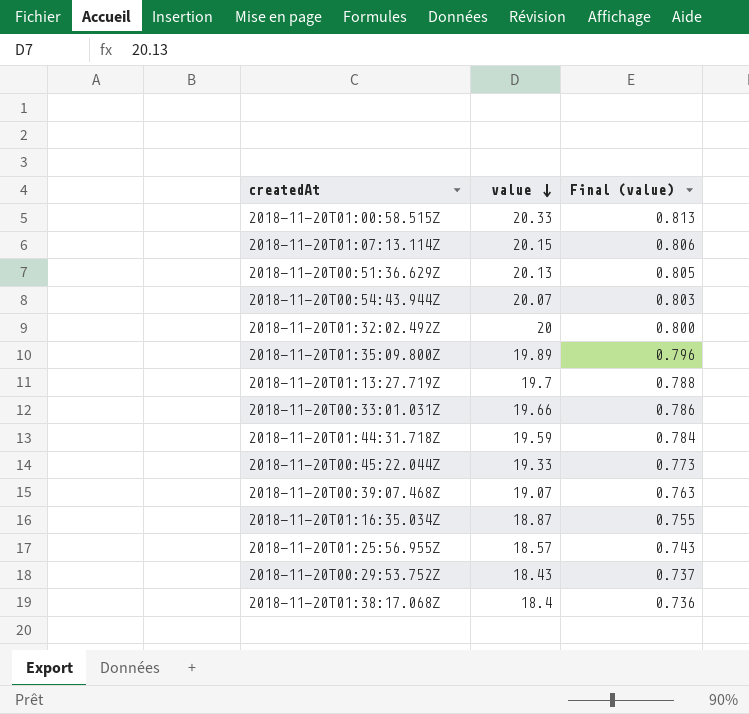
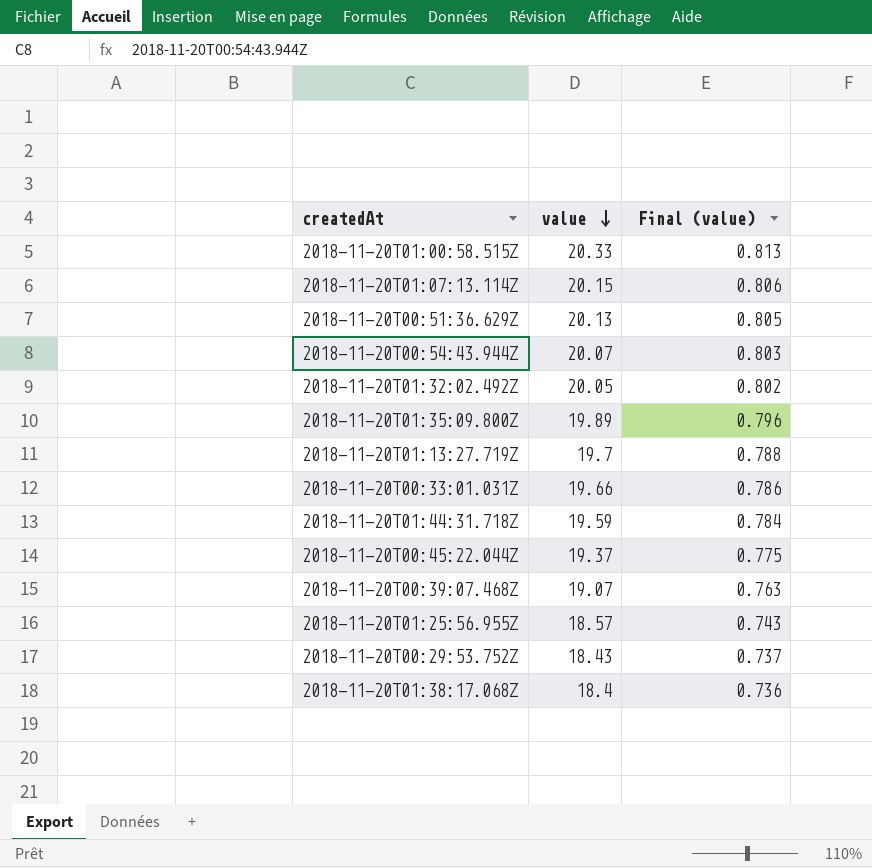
row 2018-11-20T01:16:35.034Z: 18.87 | 0.755 -> none
2018-11-20T01:32:02.492Z | value: 20 -> 20.05
2018-11-20T01:32:02.492Z | Final (value): 0.800 -> 0.802
2018-11-20T00:45:22.044Z | value: 19.33 -> 19.37
2018-11-20T00:45:22.044Z | Final (value): 0.773 -> 0.775

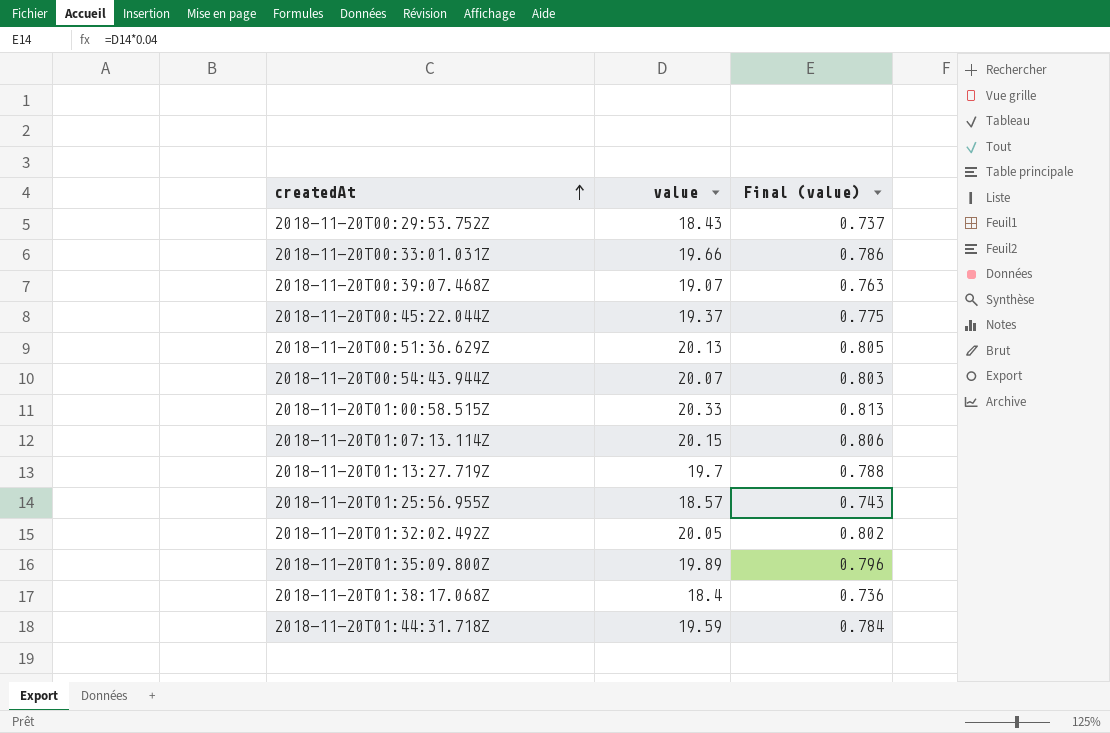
row order: value descending -> createdAt ascending

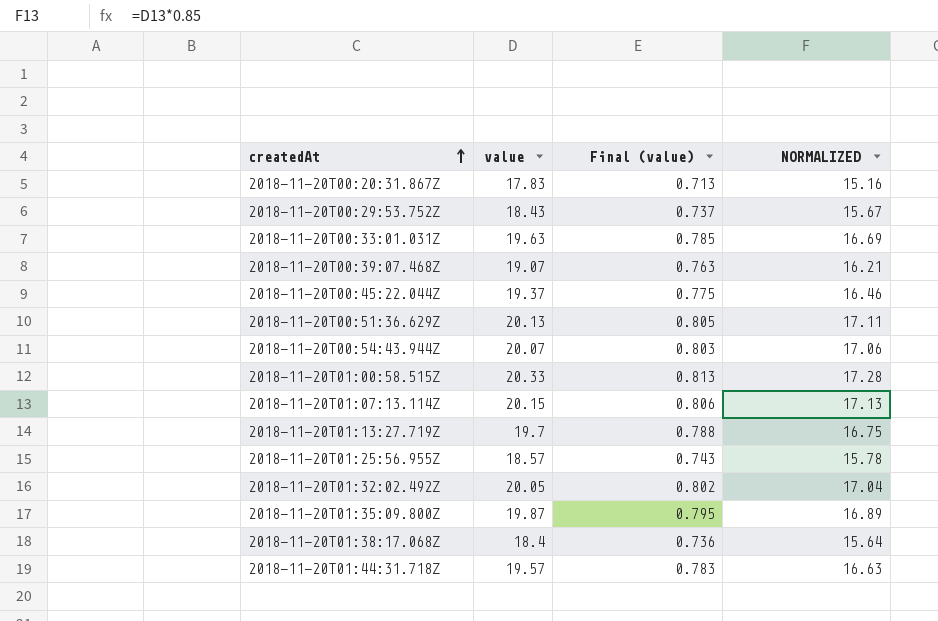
column NORMALIZED | formula: none -> [value] * 0.85
row 2018-11-20T00:20:31.867Z: none -> 17.83 | 0.713 | 15.16
2018-11-20T00:33:01.031Z | value: 19.66 -> 19.63
2018-11-20T00:33:01.031Z | Final (value): 0.786 -> 0.785
2018-11-20T01:35:09.800Z | value: 19.89 -> 19.87
2018-11-20T01:35:09.800Z | Final (value): 0.796 -> 0.795
2018-11-20T01:44:31.718Z | value: 19.59 -> 19.57
2018-11-20T01:44:31.718Z | Final (value): 0.784 -> 0.783

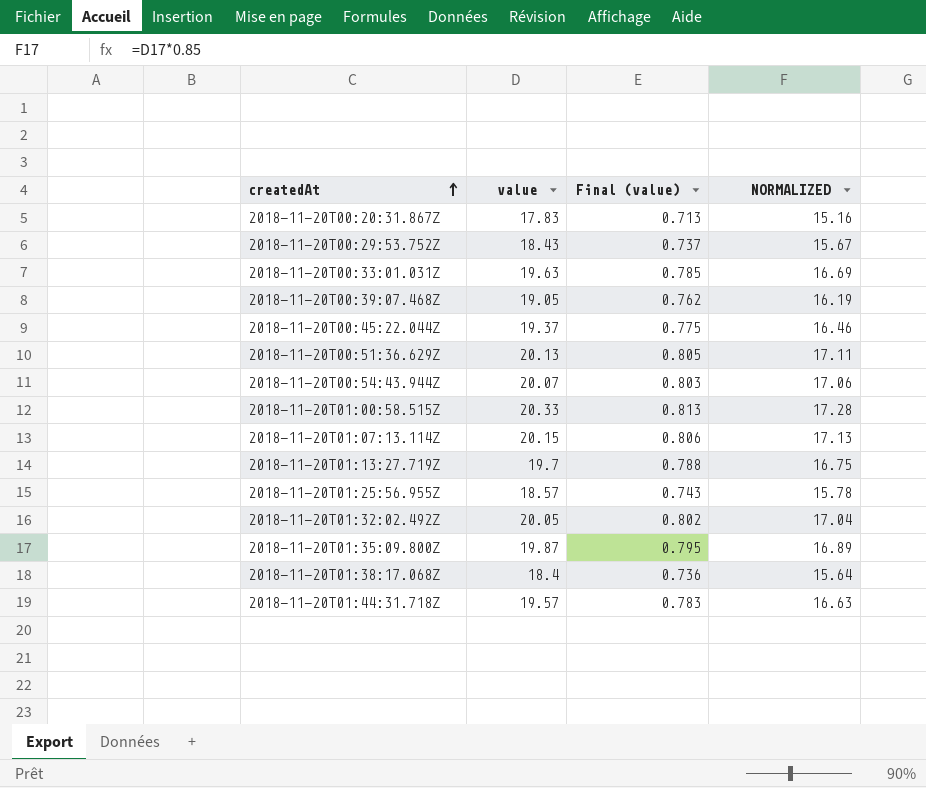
2018-11-20T00:39:07.468Z | value: 19.07 -> 19.05
2018-11-20T00:39:07.468Z | Final (value): 0.763 -> 0.762
2018-11-20T00:39:07.468Z | NORMALIZED: 16.21 -> 16.19

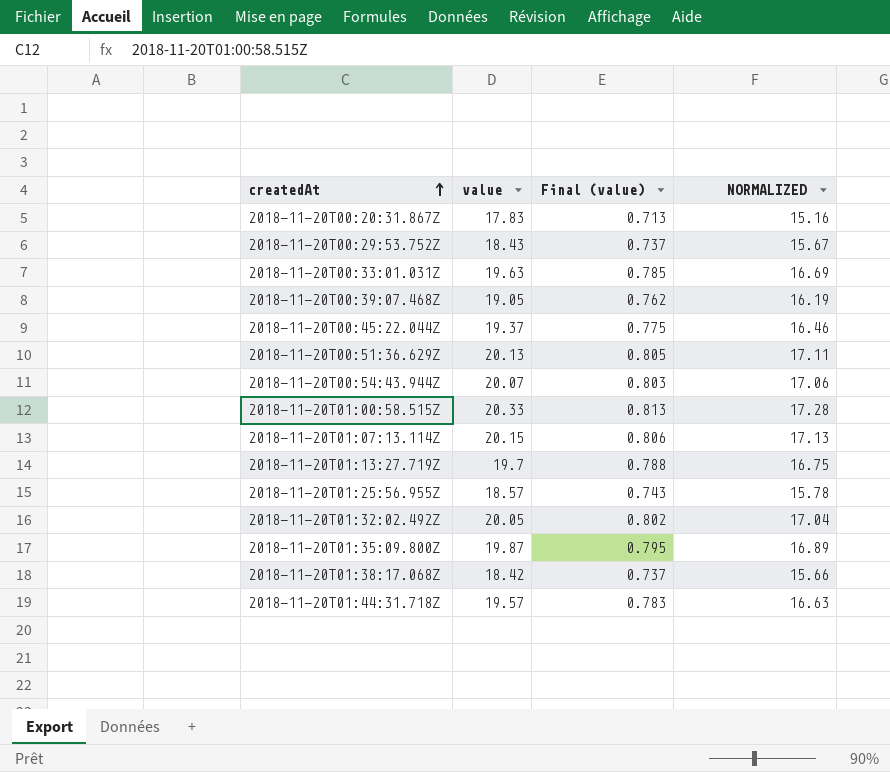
2018-11-20T01:38:17.068Z | value: 18.4 -> 18.42
2018-11-20T01:38:17.068Z | Final (value): 0.736 -> 0.737
2018-11-20T01:38:17.068Z | NORMALIZED: 15.64 -> 15.66

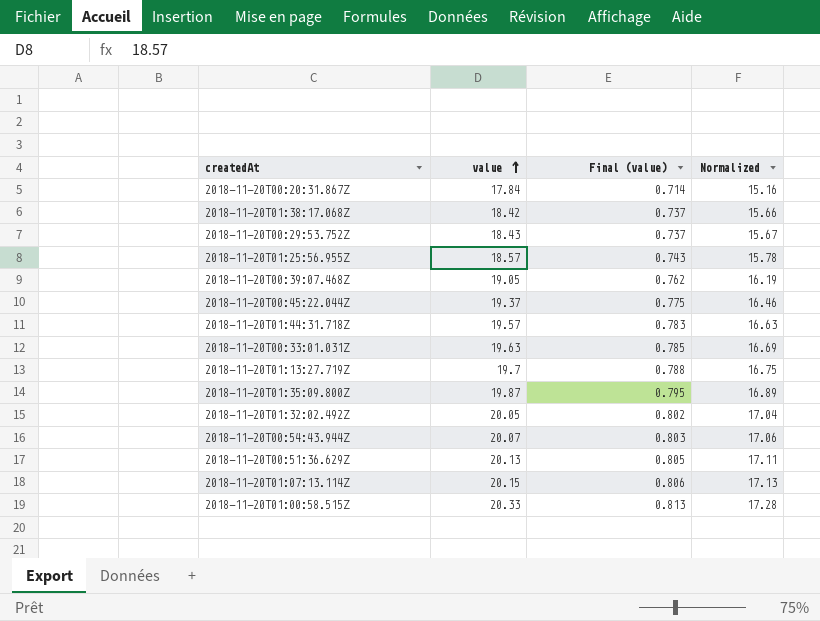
row order: createdAt ascending -> value ascending
column name: NORMALIZED -> Normalized
2018-11-20T00:20:31.867Z | value: 17.83 -> 17.84
2018-11-20T00:20:31.867Z | Final (value): 0.713 -> 0.714

